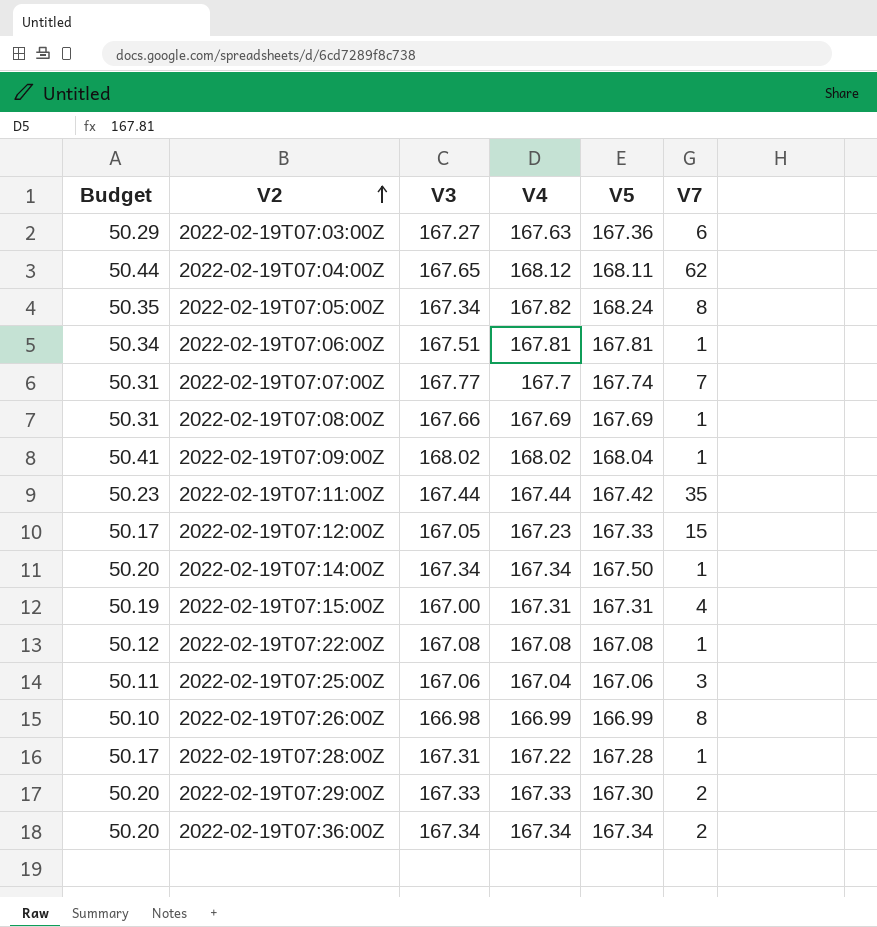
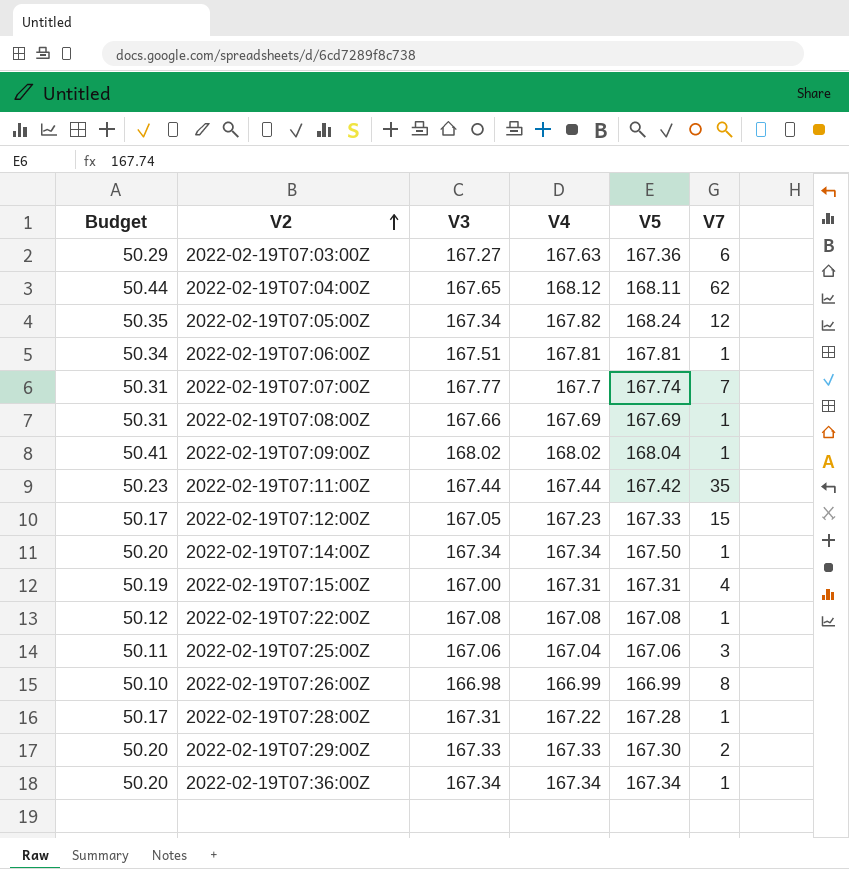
2022-02-19T07:05:00Z | V7: 8 -> 12
2022-02-19T07:36:00Z | V7: 2 -> 1

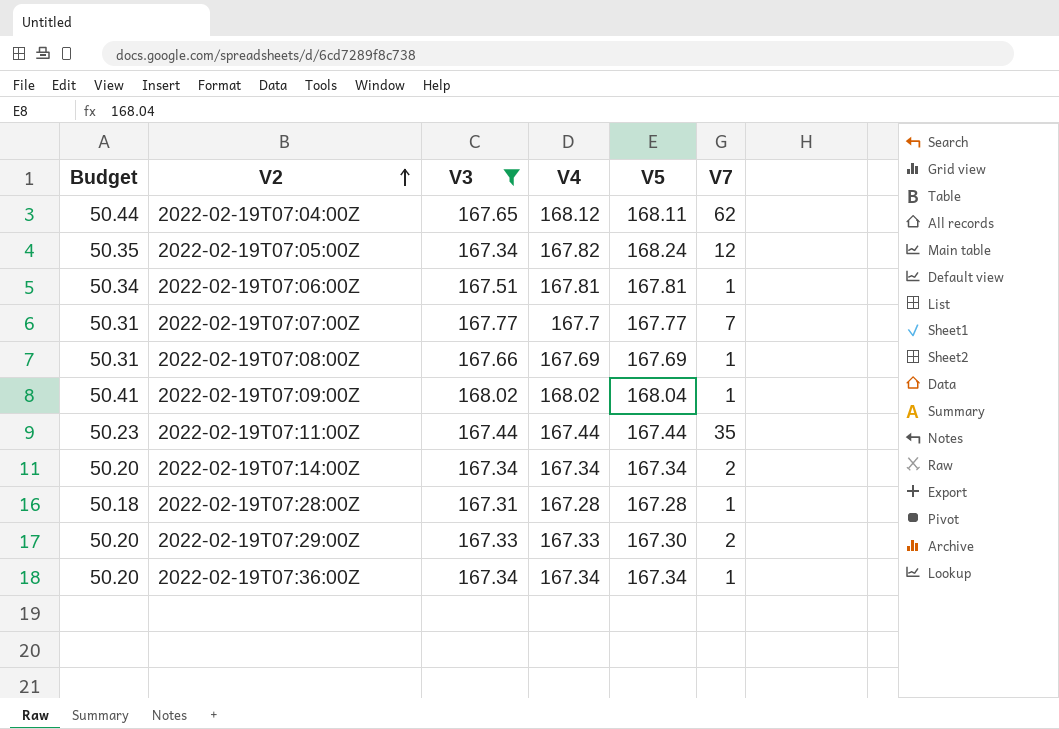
filter: none -> V3 >= 167.31
2022-02-19T07:07:00Z | V5: 167.74 -> 167.77
2022-02-19T07:11:00Z | V5: 167.42 -> 167.44
2022-02-19T07:14:00Z | V5: 167.50 -> 167.34
2022-02-19T07:14:00Z | V7: 1 -> 2
2022-02-19T07:28:00Z | Budget: 50.17 -> 50.18
2022-02-19T07:28:00Z | V4: 167.22 -> 167.28

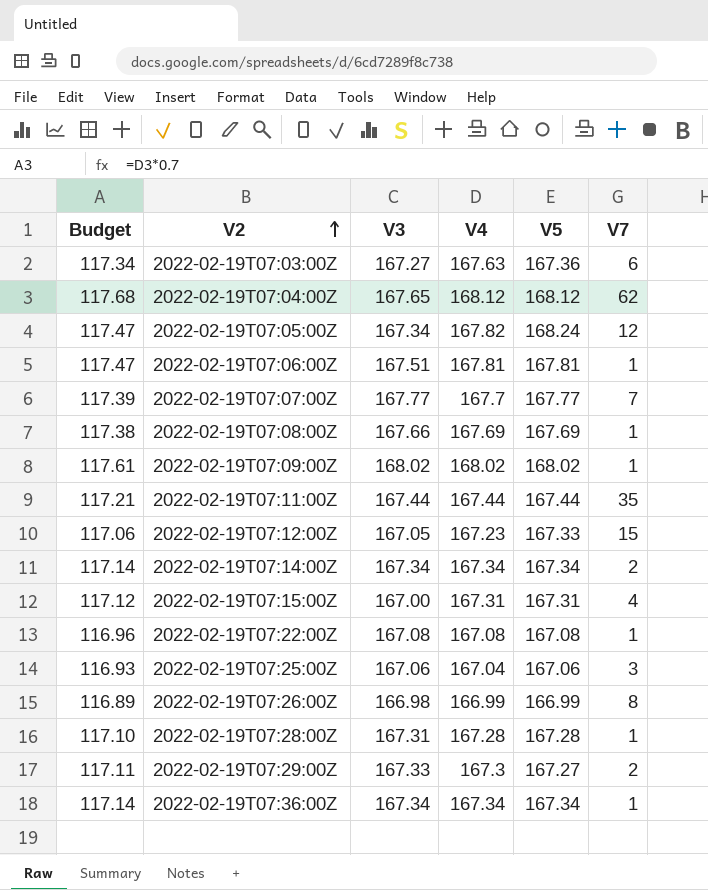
filter: V3 >= 167.31 -> none
column Budget | formula: [V4] * 0.3 -> [V4] * 0.7
2022-02-19T07:04:00Z | V5: 168.11 -> 168.12
2022-02-19T07:09:00Z | V5: 168.04 -> 168.02
2022-02-19T07:29:00Z | V4: 167.33 -> 167.3
2022-02-19T07:29:00Z | V5: 167.30 -> 167.27

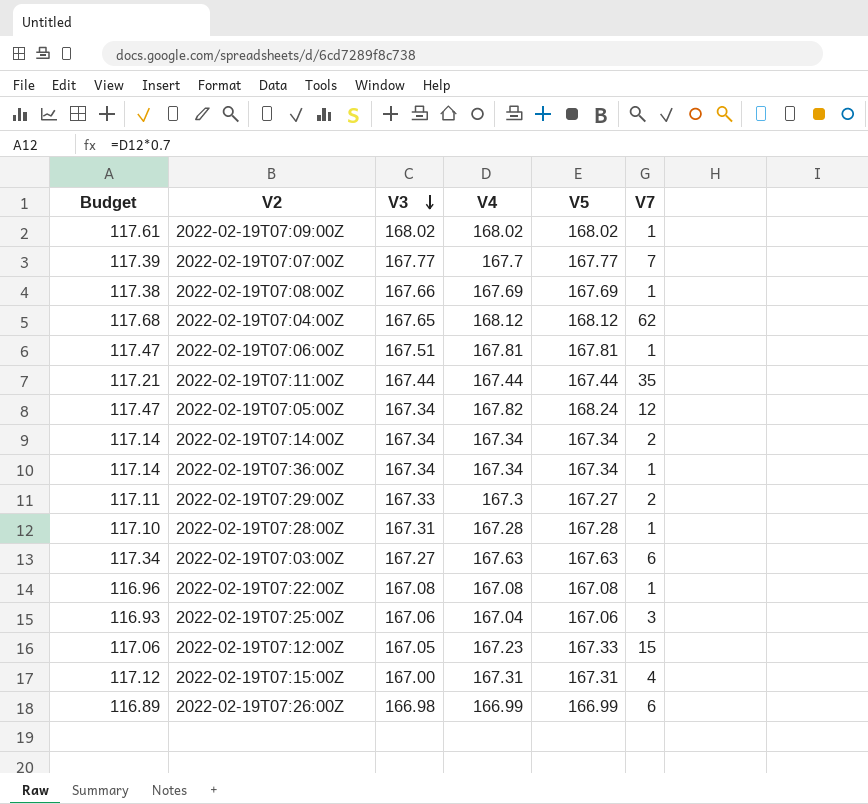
row order: V2 ascending -> V3 descending
2022-02-19T07:03:00Z | V5: 167.36 -> 167.63
2022-02-19T07:26:00Z | V7: 8 -> 6

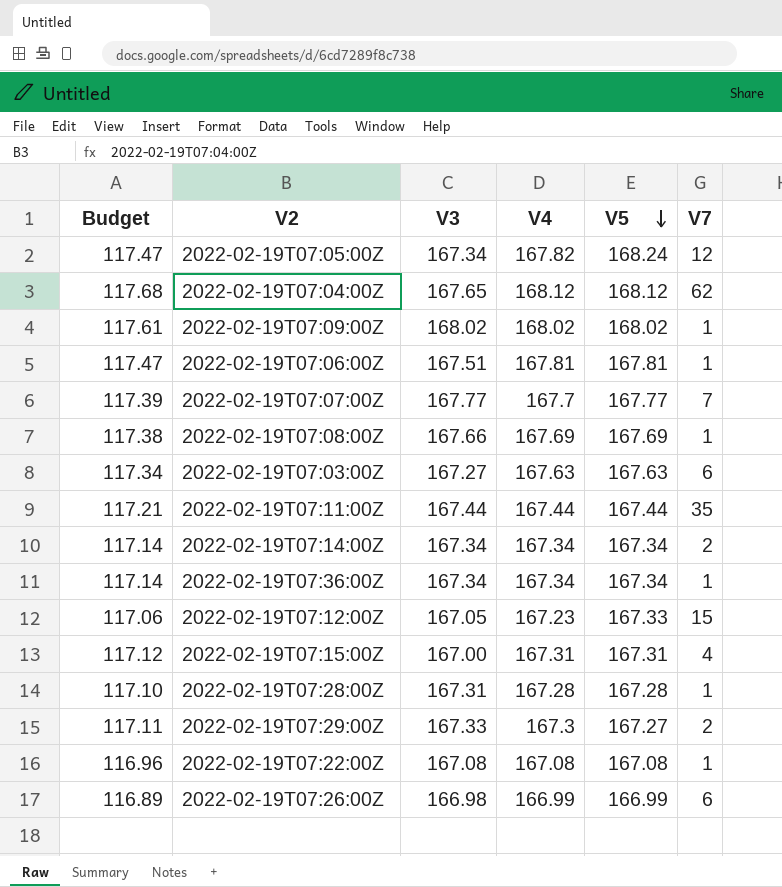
row order: V3 descending -> V5 descending
row 2022-02-19T07:25:00Z: 116.93 | 167.06 | 167.04 | 167.06 | 3 -> none

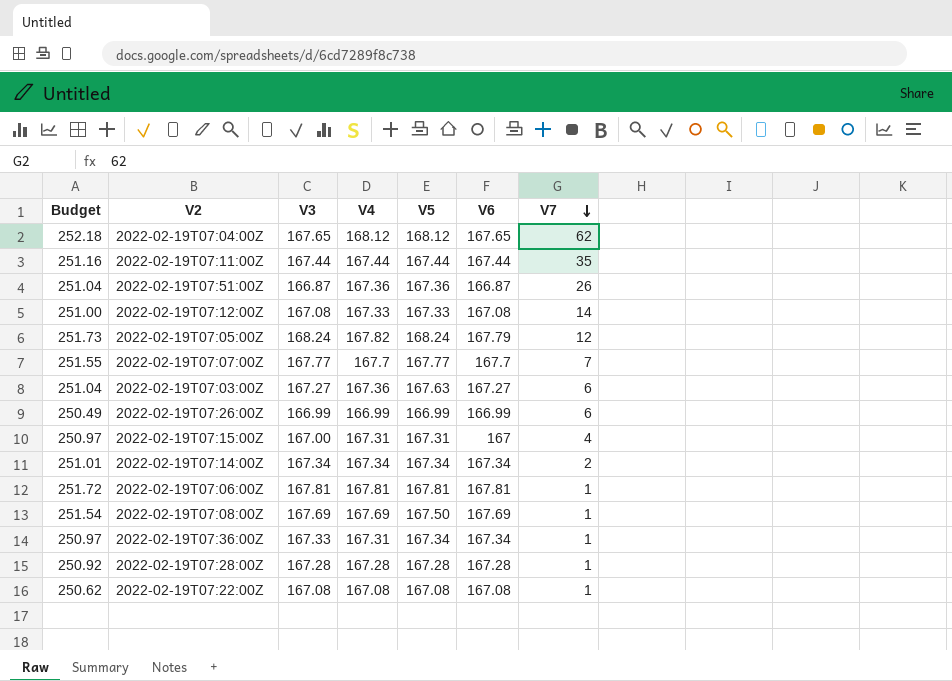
row order: V5 descending -> V7 descending
column Budget | formula: [V4] * 0.7 -> [V4] * 1.5
column V6 | position: none -> 6
row 2022-02-19T07:09:00Z: 117.61 | 168.02 | 168.02 | 168.02 | 1 -> none
row 2022-02-19T07:29:00Z: 117.11 | 167.33 | 167.3 | 167.27 | 2 -> none
row 2022-02-19T07:51:00Z: none -> 251.04 | 166.87 | 167.36 | 167.36 | 166.87 | 26
2022-02-19T07:12:00Z | V3: 167.05 -> 167.08
2022-02-19T07:12:00Z | V4: 167.23 -> 167.33
2022-02-19T07:12:00Z | V7: 15 -> 14
2022-02-19T07:05:00Z | V3: 167.34 -> 168.24
2022-02-19T07:03:00Z | V4: 167.63 -> 167.36
2022-02-19T07:26:00Z | V3: 166.98 -> 166.99
2022-02-19T07:06:00Z | V3: 167.51 -> 167.81
2022-02-19T07:08:00Z | V3: 167.66 -> 167.69
2022-02-19T07:08:00Z | V5: 167.69 -> 167.50
2022-02-19T07:36:00Z | V3: 167.34 -> 167.33
2022-02-19T07:36:00Z | V4: 167.34 -> 167.31
2022-02-19T07:28:00Z | V3: 167.31 -> 167.28

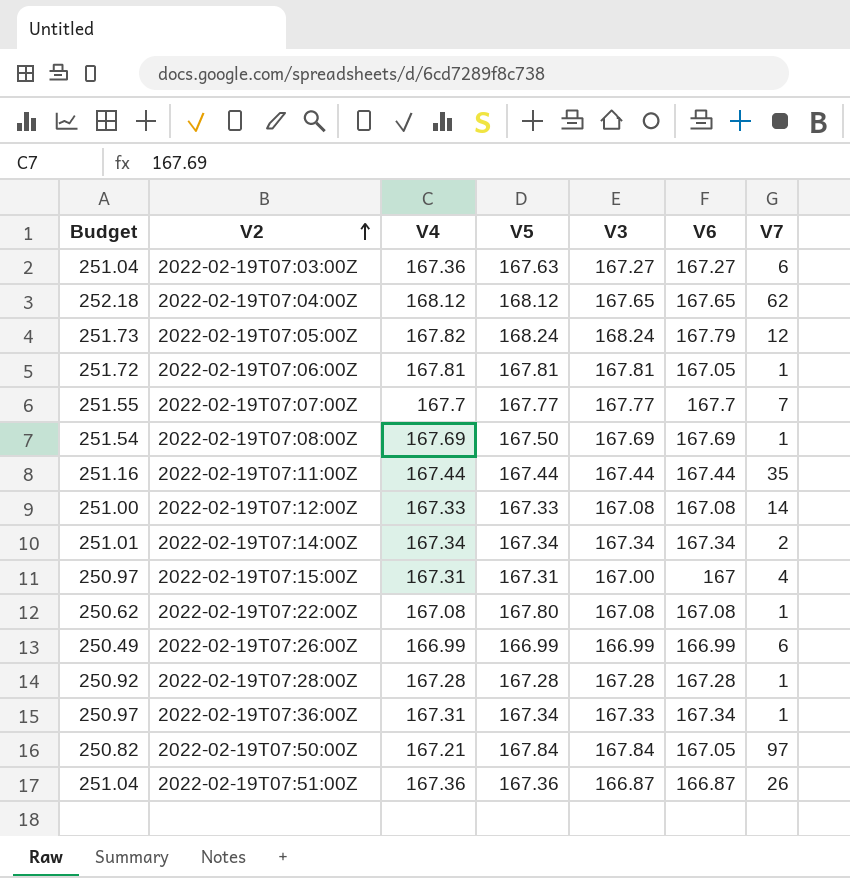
row order: V7 descending -> V2 ascending
column V3 | position: 3 -> 5
2022-02-19T07:06:00Z | V6: 167.81 -> 167.05
2022-02-19T07:22:00Z | V5: 167.08 -> 167.80
row 2022-02-19T07:50:00Z: none -> 250.82 | 167.21 | 167.84 | 167.84 | 167.05 | 97

